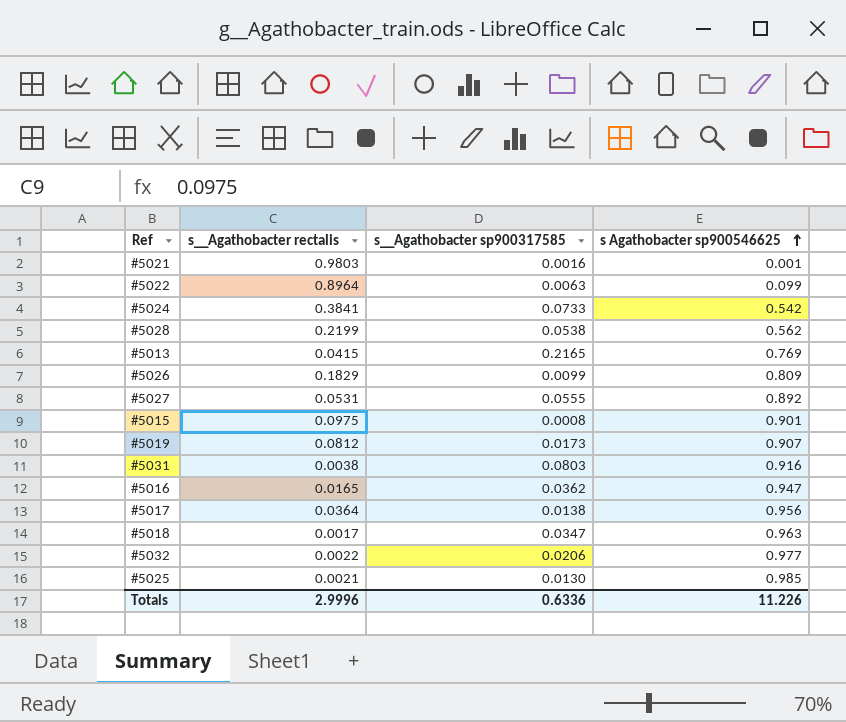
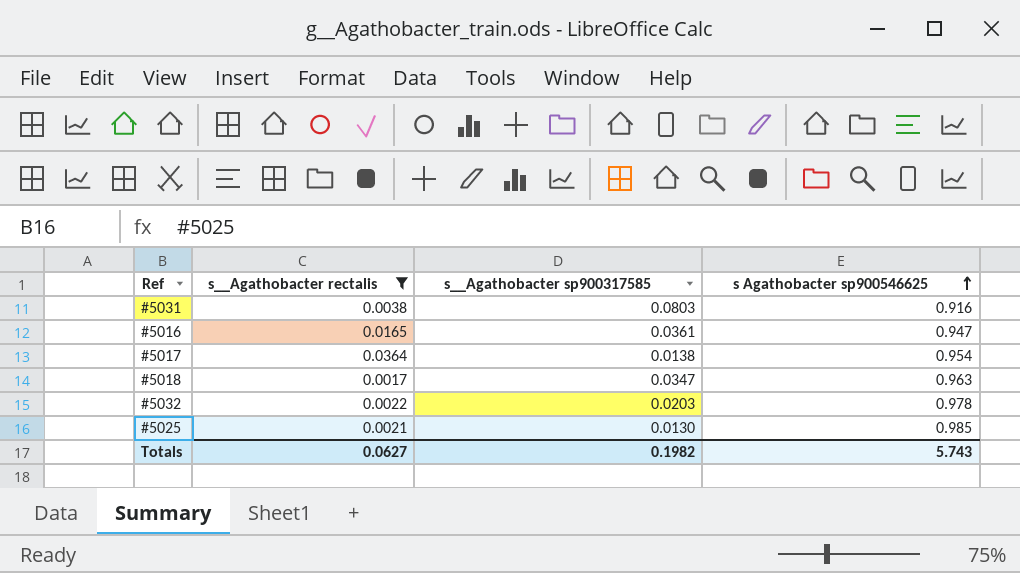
filter: none -> s__Agathobacter rectalis <= 0.0364
#5016 | s__Agathobacter sp900317585: 0.0362 -> 0.0361
#5017 | s Agathobacter sp900546625: 0.956 -> 0.954
#5032 | s__Agathobacter sp900317585: 0.0206 -> 0.0203
#5032 | s Agathobacter sp900546625: 0.977 -> 0.978
Totals | s__Agathobacter rectalis: 2.9996 -> 0.0627
Totals | s__Agathobacter sp900317585: 0.6336 -> 0.1982
Totals | s Agathobacter sp900546625: 11.226 -> 5.743

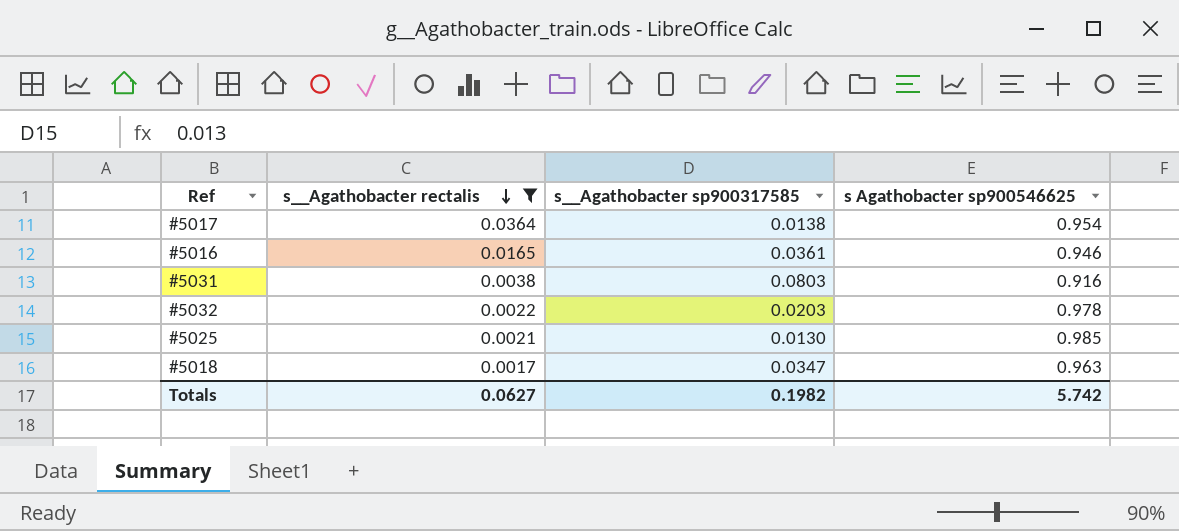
row order: s Agathobacter sp900546625 ascending -> s__Agathobacter rectalis descending
#5016 | s Agathobacter sp900546625: 0.947 -> 0.946
Totals | s Agathobacter sp900546625: 5.743 -> 5.742

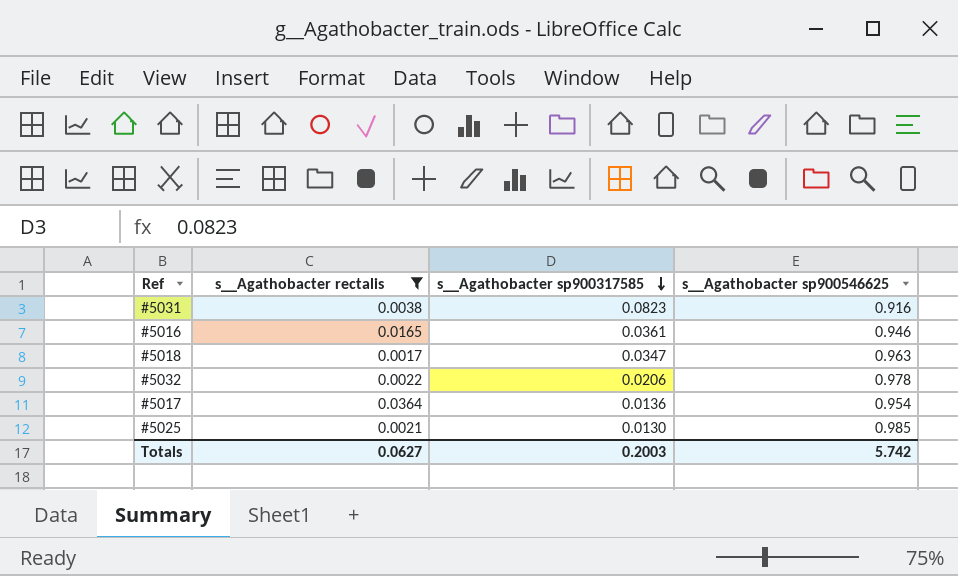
row order: s__Agathobacter rectalis descending -> s__Agathobacter sp900317585 descending
column name: s Agathobacter sp900546625 -> s__Agathobacter sp900546625
#5031 | s__Agathobacter sp900317585: 0.0803 -> 0.0823
#5032 | s__Agathobacter sp900317585: 0.0203 -> 0.0206
#5017 | s__Agathobacter sp900317585: 0.0138 -> 0.0136
Totals | s__Agathobacter sp900317585: 0.1982 -> 0.2003

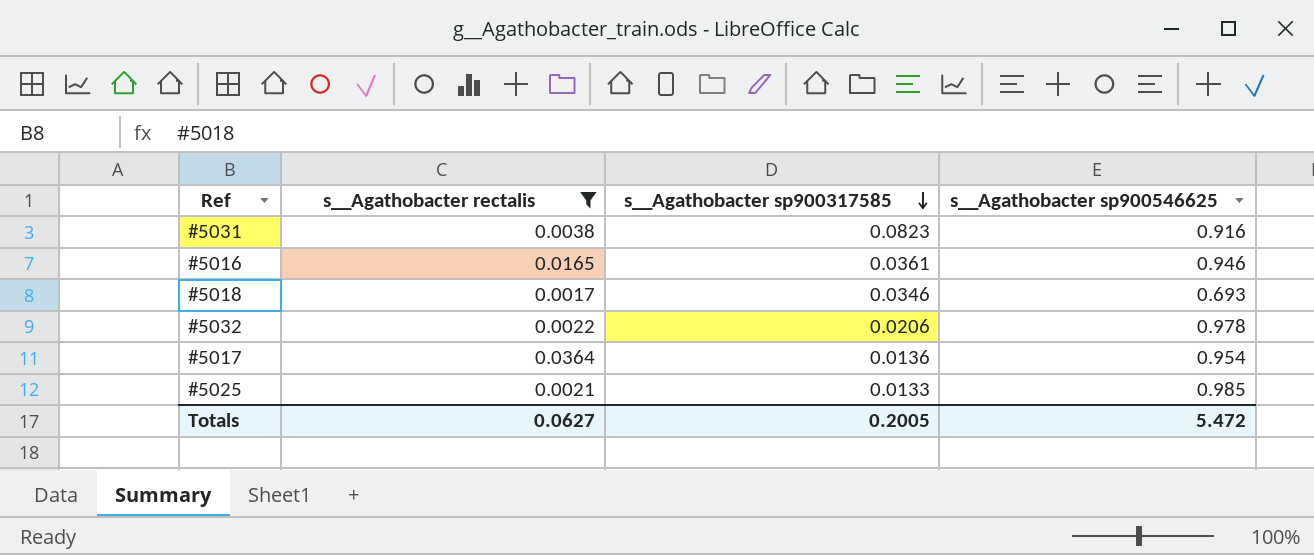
#5018 | s__Agathobacter sp900317585: 0.0347 -> 0.0346
#5018 | s__Agathobacter sp900546625: 0.963 -> 0.693
#5025 | s__Agathobacter sp900317585: 0.0130 -> 0.0133
Totals | s__Agathobacter sp900317585: 0.2003 -> 0.2005
Totals | s__Agathobacter sp900546625: 5.742 -> 5.472

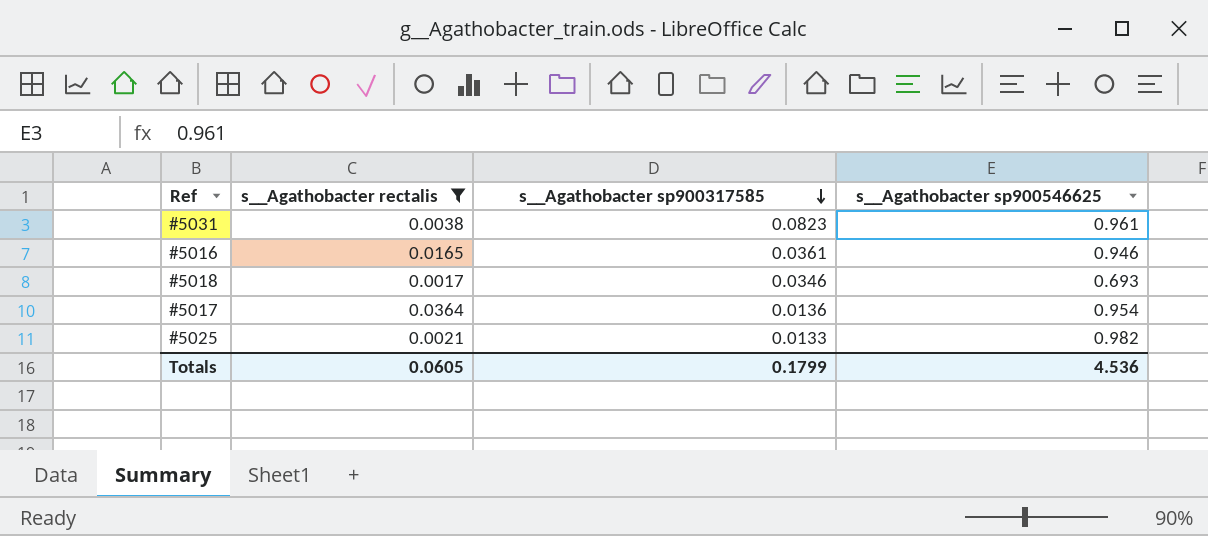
row #5032: 0.0022 | 0.0206 | 0.978 -> none
#5031 | s__Agathobacter sp900546625: 0.916 -> 0.961
#5025 | s__Agathobacter sp900546625: 0.985 -> 0.982
Totals | s__Agathobacter rectalis: 0.0627 -> 0.0605
Totals | s__Agathobacter sp900317585: 0.2005 -> 0.1799
Totals | s__Agathobacter sp900546625: 5.472 -> 4.536

